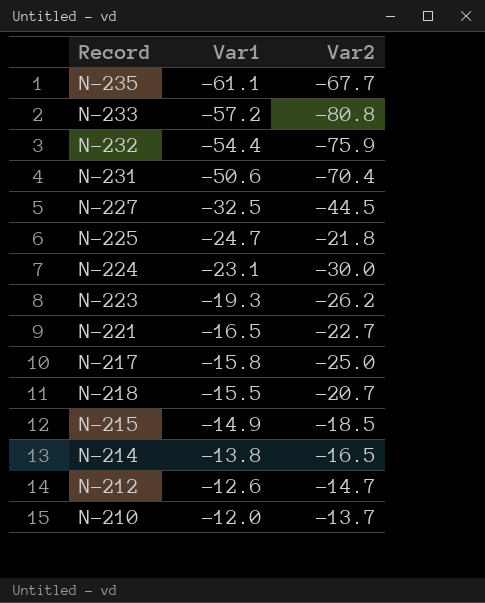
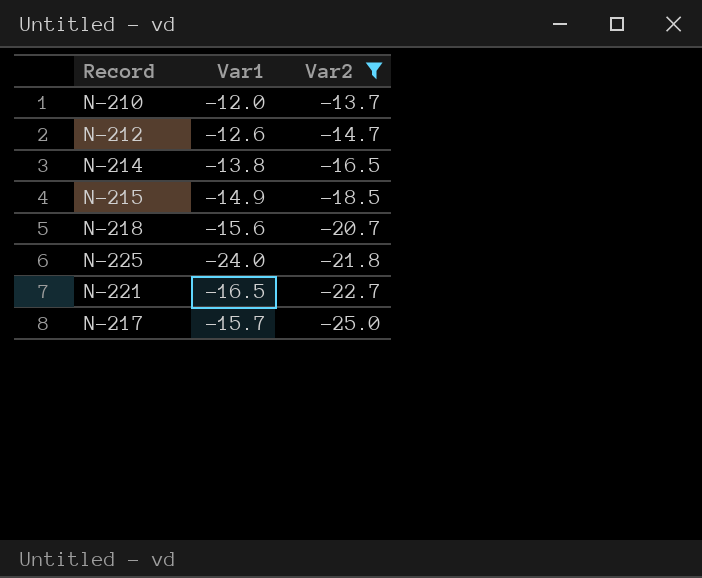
filter: none -> Var2 >= -25.0
row order: Var1 ascending -> Var2 descending
N-218 | Var1: -15.5 -> -15.6
N-225 | Var1: -24.7 -> -24.0
N-217 | Var1: -15.8 -> -15.7

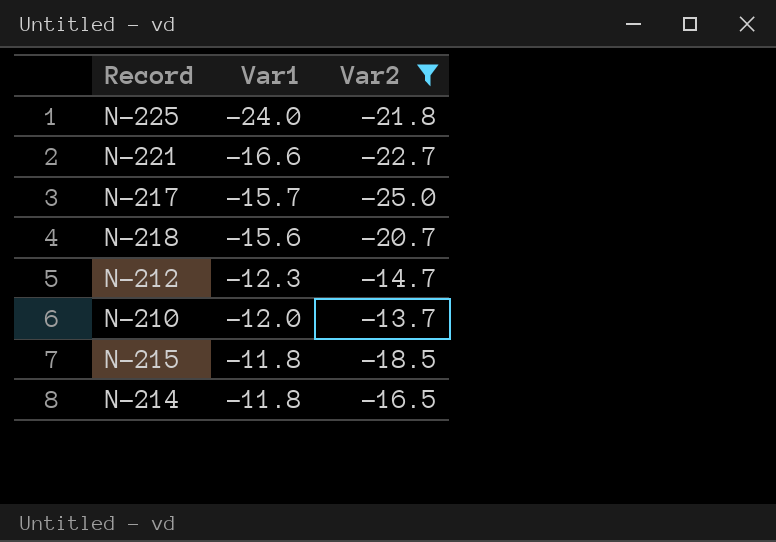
row order: Var2 descending -> Var1 ascending
N-221 | Var1: -16.5 -> -16.6
N-212 | Var1: -12.6 -> -12.3
N-215 | Var1: -14.9 -> -11.8
N-214 | Var1: -13.8 -> -11.8

